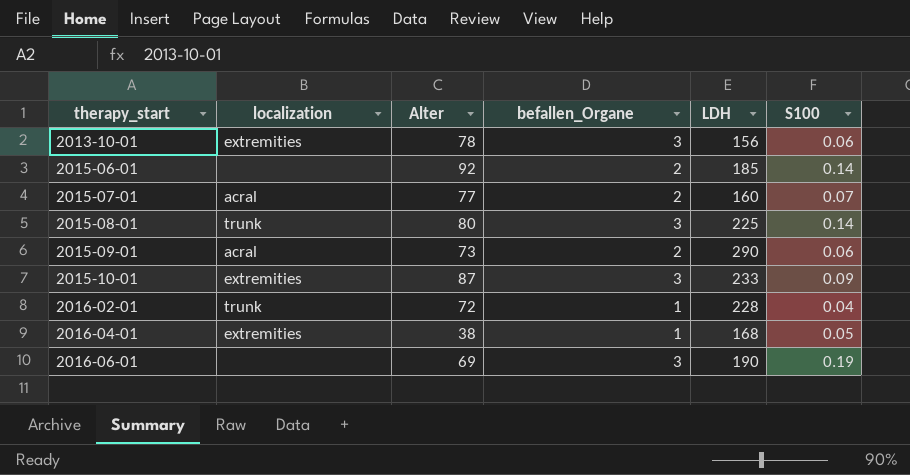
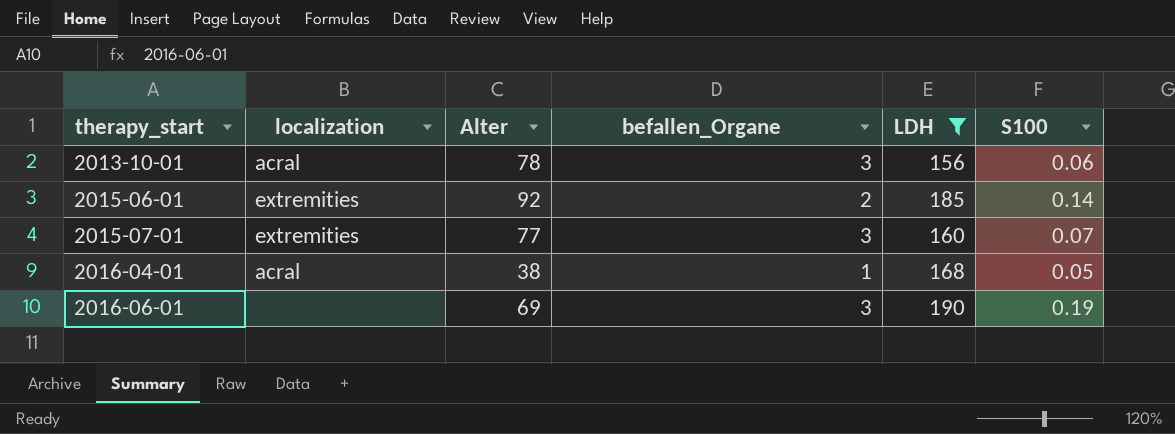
filter: none -> LDH <= 190
2013-10-01 | localization: extremities -> acral
2015-06-01 | localization: none -> extremities
2015-07-01 | localization: acral -> extremities
2015-07-01 | befallen_Organe: 2 -> 3
2016-04-01 | localization: extremities -> acral

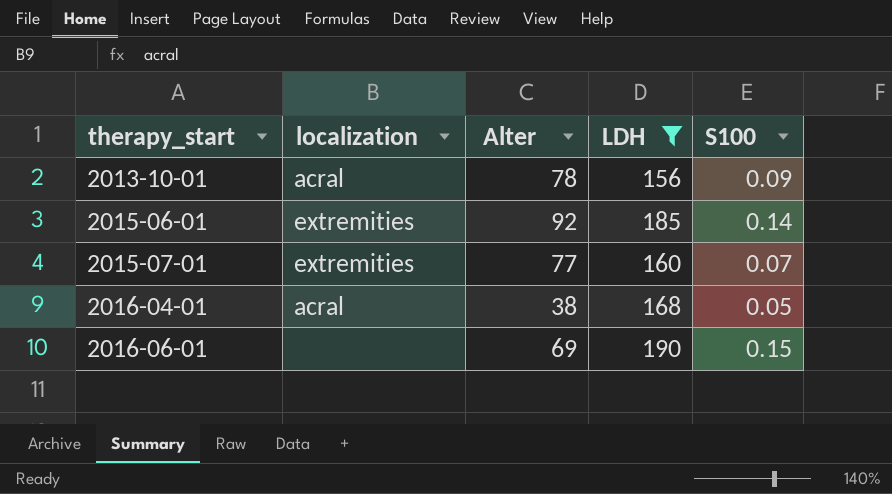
column befallen_Organe | position: 4 -> none
2013-10-01 | S100: 0.06 -> 0.09
2016-06-01 | S100: 0.19 -> 0.15

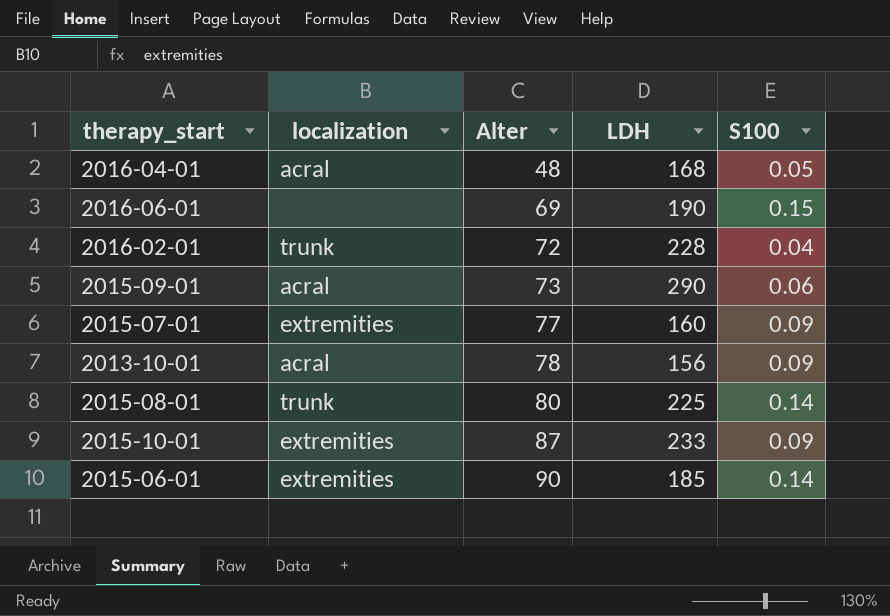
filter: LDH <= 190 -> none
row order: therapy_start ascending -> Alter ascending
2016-04-01 | Alter: 38 -> 48
2015-07-01 | S100: 0.07 -> 0.09
2015-06-01 | Alter: 92 -> 90

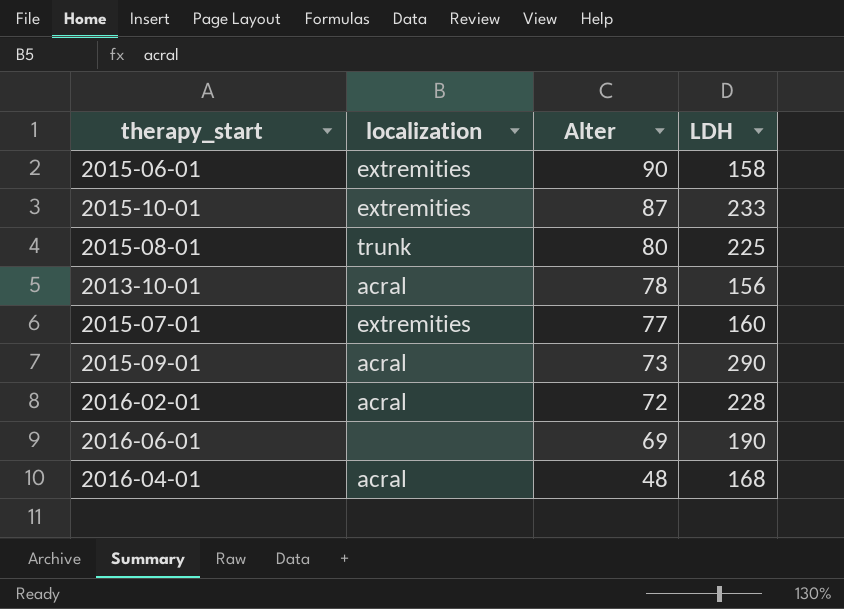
row order: Alter ascending -> Alter descending
column S100 | position: 5 -> none
2015-06-01 | LDH: 185 -> 158
2016-02-01 | localization: trunk -> acral

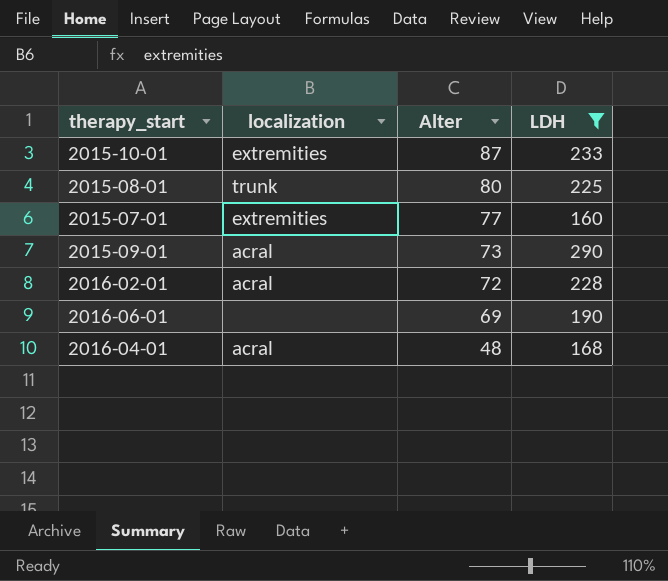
filter: none -> LDH >= 160

